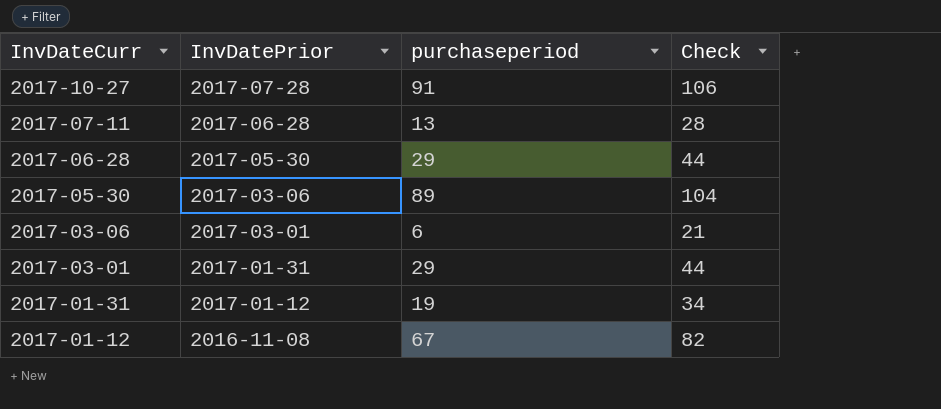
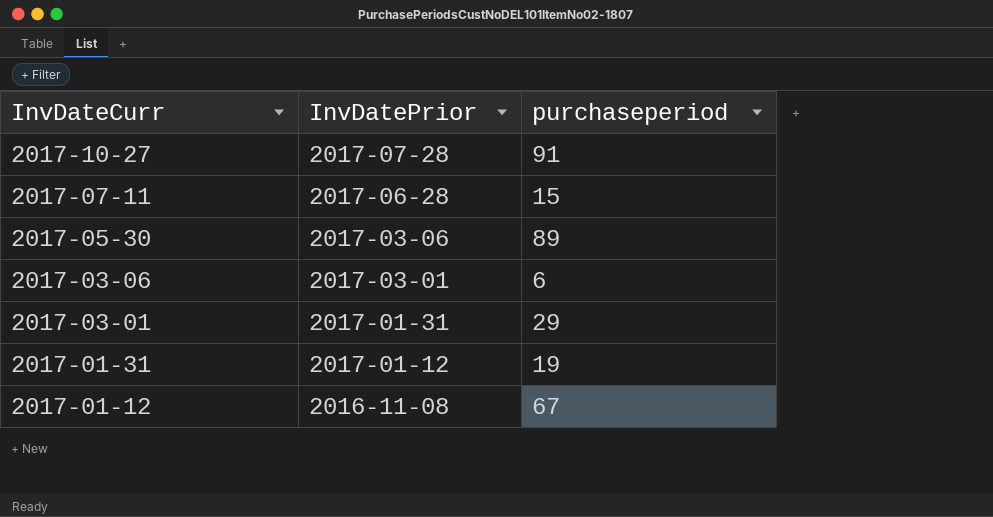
column Check | formula: [purchaseperiod] + 15 -> none
row 2017-06-28: 2017-05-30 | 29 | 44 -> none
2017-07-11 | purchaseperiod: 13 -> 15

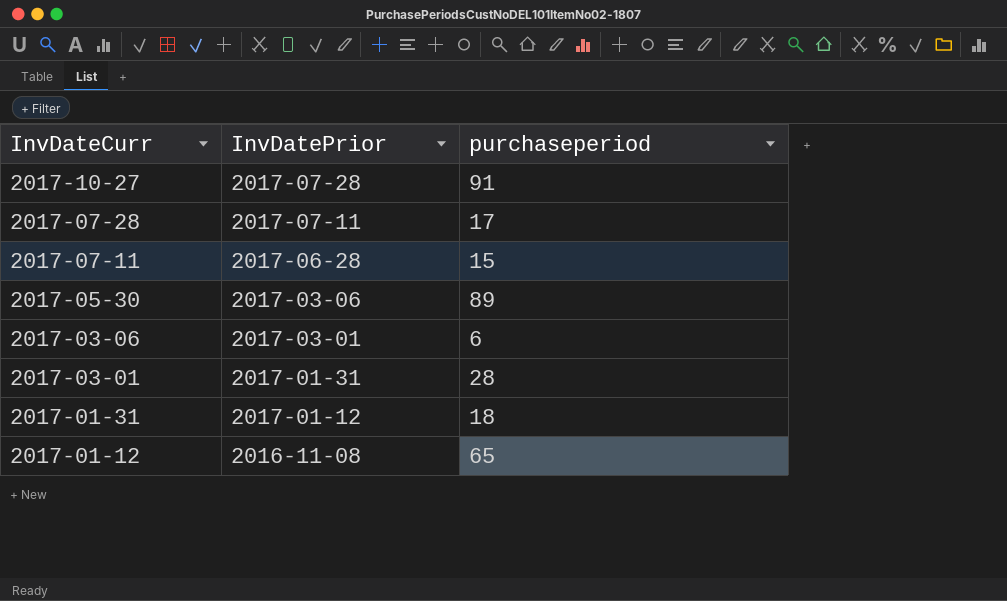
row 2017-07-28: none -> 2017-07-11 | 17
2017-03-01 | purchaseperiod: 29 -> 28
2017-01-31 | purchaseperiod: 19 -> 18
2017-01-12 | purchaseperiod: 67 -> 65

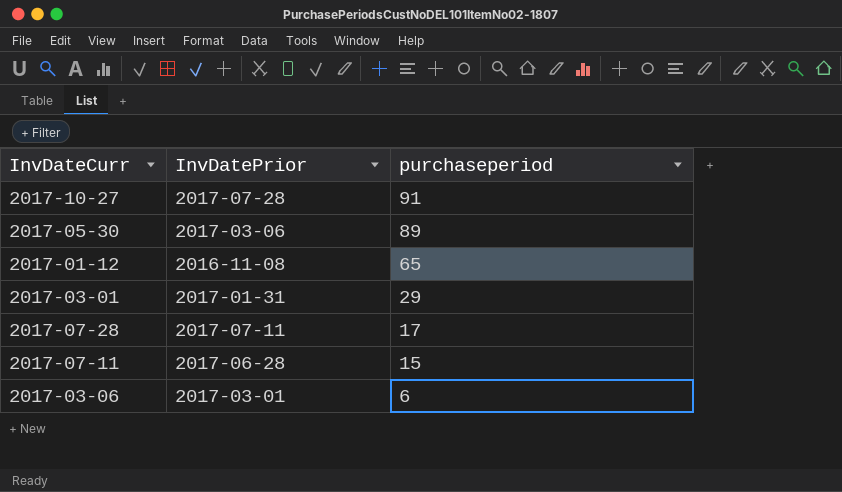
row order: InvDateCurr descending -> purchaseperiod descending
row 2017-01-31: 2017-01-12 | 18 -> none
2017-03-01 | purchaseperiod: 28 -> 29

